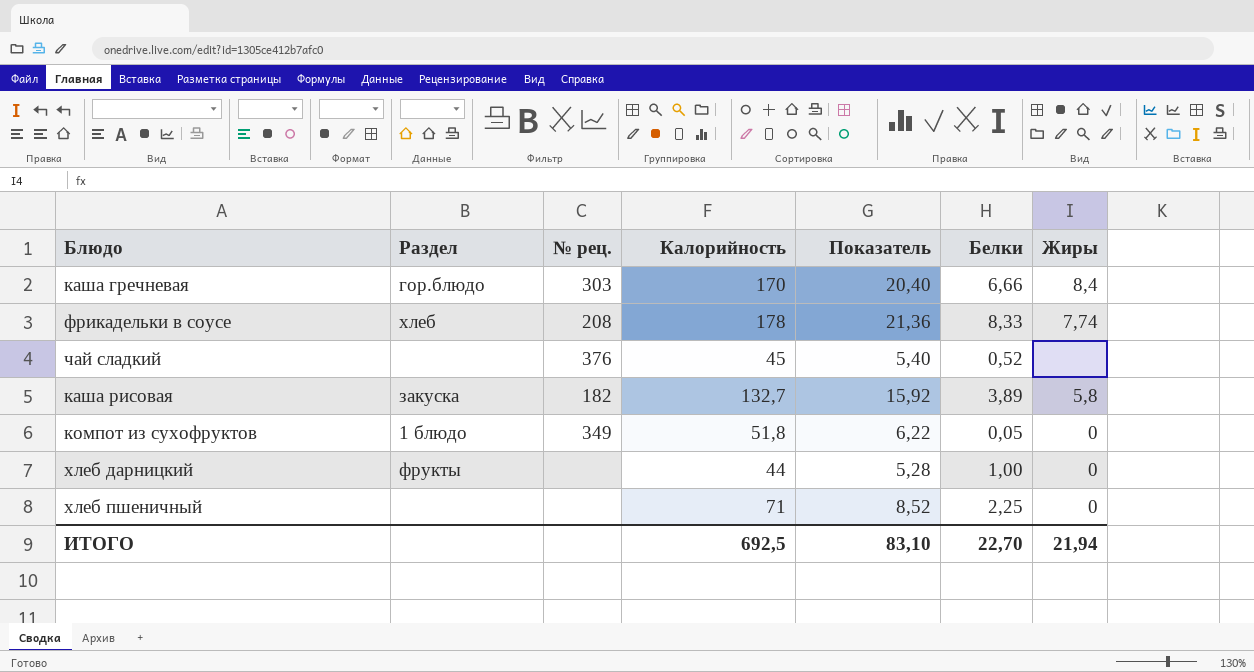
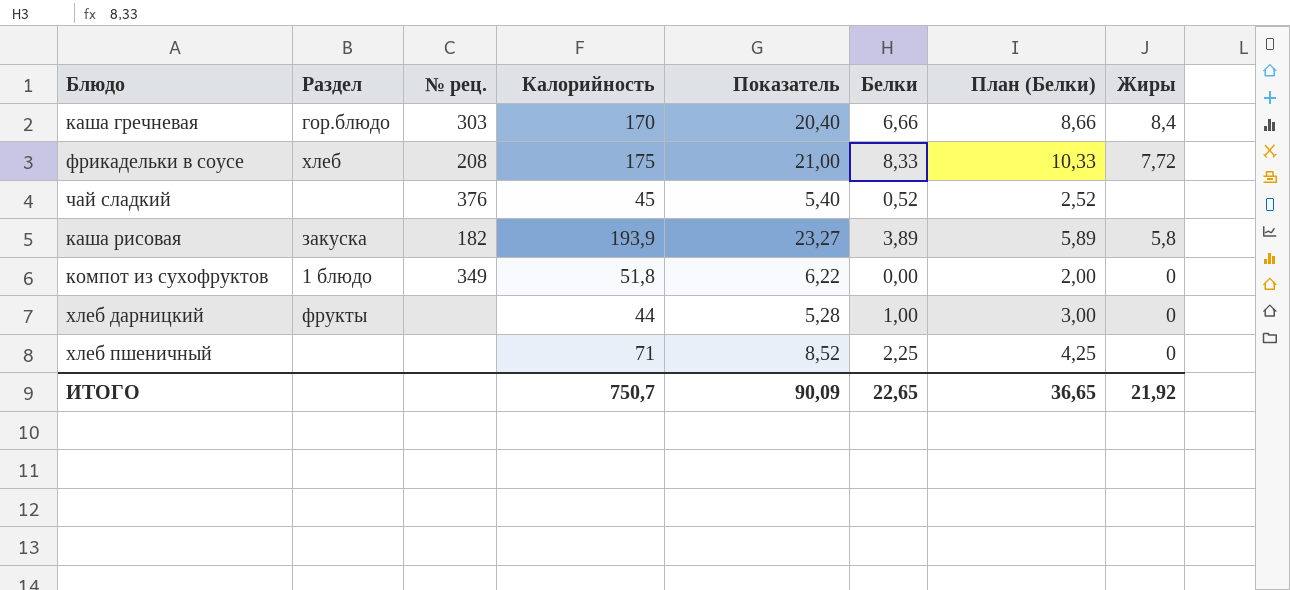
column План (Белки) | formula: none -> [Белки] + 2
фрикадельки в соусе | Калорийность: 178 -> 175
фрикадельки в соусе | Показатель: 21,36 -> 21,00
фрикадельки в соусе | Жиры: 7,74 -> 7,72
каша рисовая | Калорийность: 132,7 -> 193,9
каша рисовая | Показатель: 15,92 -> 23,27
компот из сухофруктов | Белки: 0,05 -> 0,00
ИТОГО | Калорийность: 692,5 -> 750,7
ИТОГО | Показатель: 83,10 -> 90,09
ИТОГО | Белки: 22,70 -> 22,65
ИТОГО | Жиры: 21,94 -> 21,92

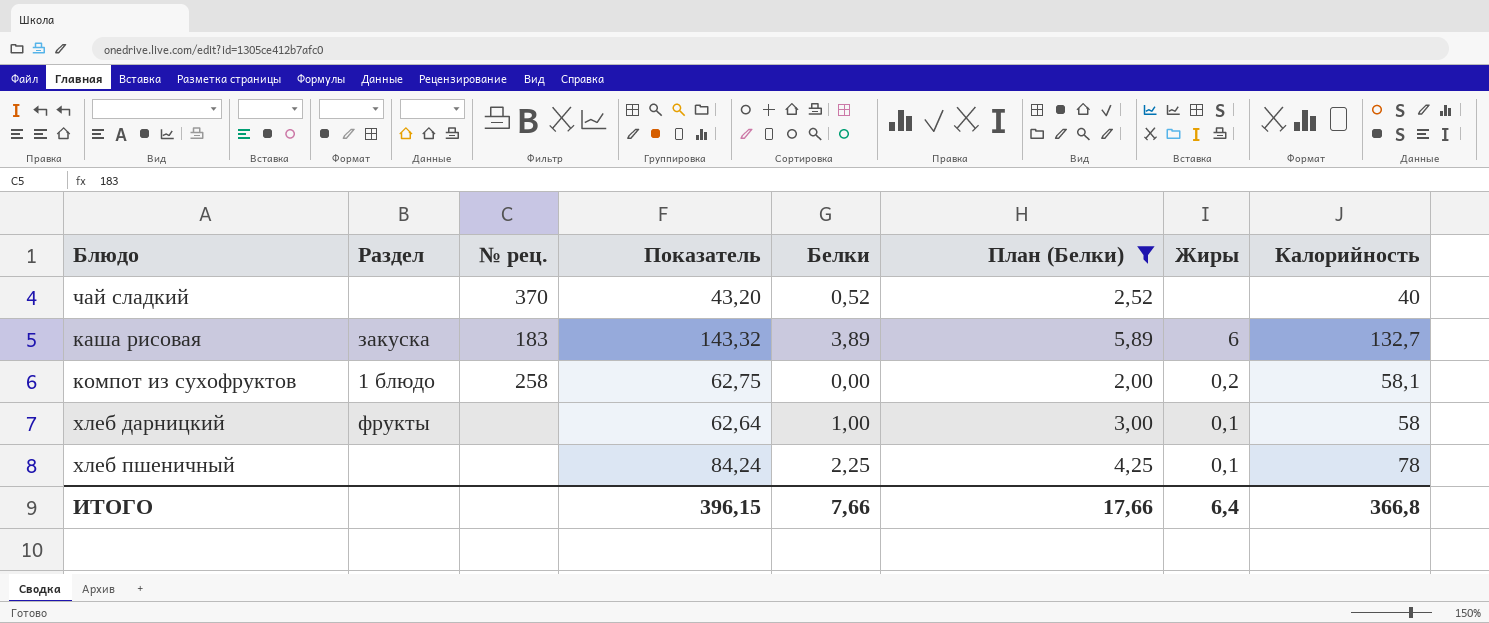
filter: none -> План (Белки) <= 5,89
column Показатель | formula: [Калорийность] * 0,12 -> [Калорийность] * 1,08
column Калорийность | position: 4 -> 8
чай сладкий | № рец.: 376 -> 370
чай сладкий | Калорийность: 45 -> 40
каша рисовая | № рец.: 182 -> 183
каша рисовая | Жиры: 5,8 -> 6
каша рисовая | Калорийность: 193,9 -> 132,7
компот из сухофруктов | № рец.: 349 -> 258
компот из сухофруктов | Жиры: 0 -> 0,2
компот из сухофруктов | Калорийность: 51,8 -> 58,1
хлеб дарницкий | Жиры: 0 -> 0,1
хлеб дарницкий | Калорийность: 44 -> 58
хлеб пшеничный | Жиры: 0 -> 0,1
хлеб пшеничный | Калорийность: 71 -> 78
ИТОГО | Показатель: 90,09 -> 396,15
ИТОГО | Белки: 22,65 -> 7,66
ИТОГО | План (Белки): 36,65 -> 17,66
ИТОГО | Жиры: 21,92 -> 6,4
ИТОГО | Калорийность: 750,7 -> 366,8

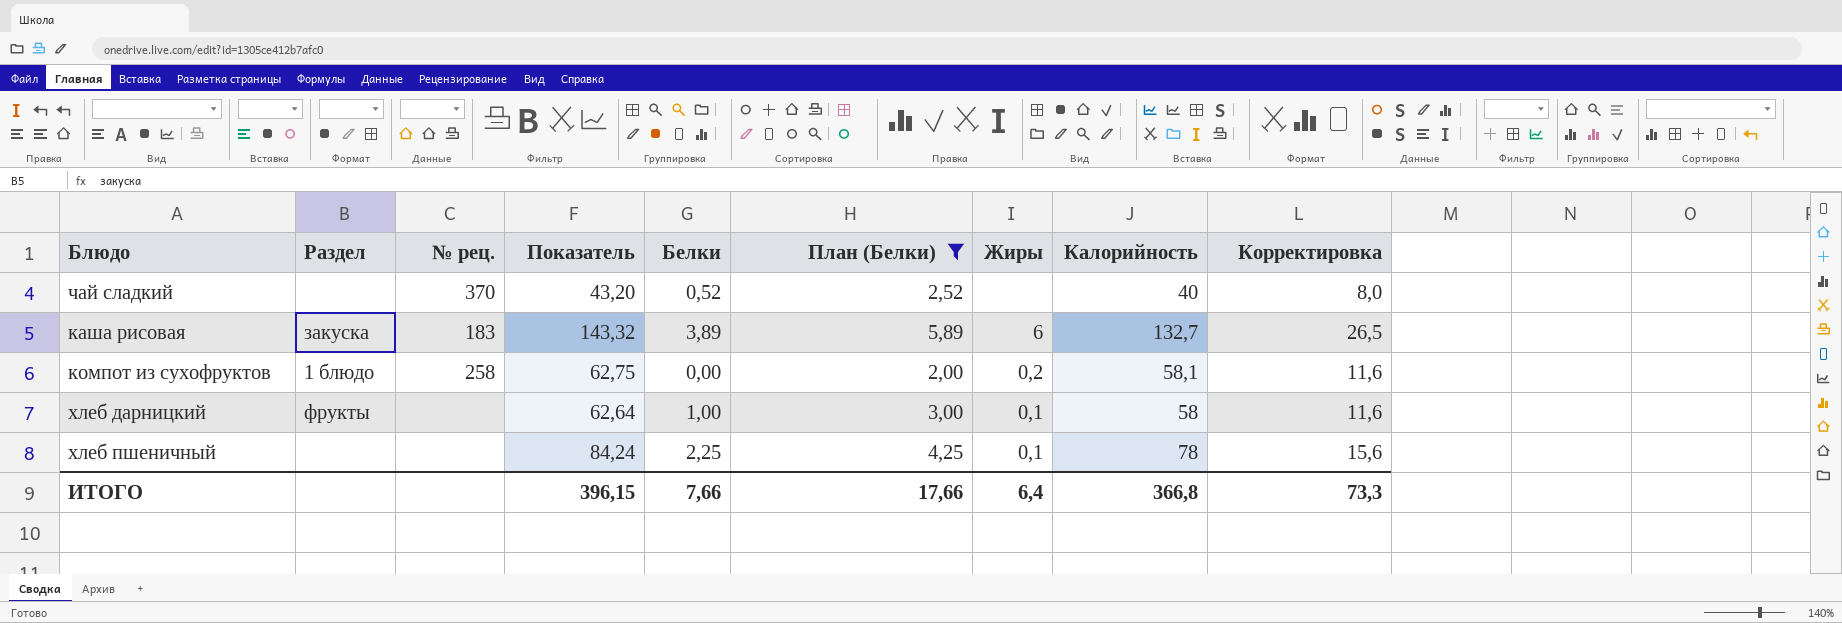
column Корректировка | formula: none -> [Калорийность] * 0,2

